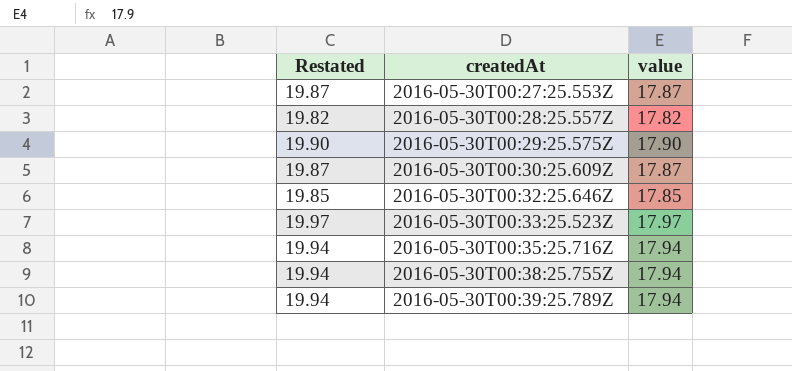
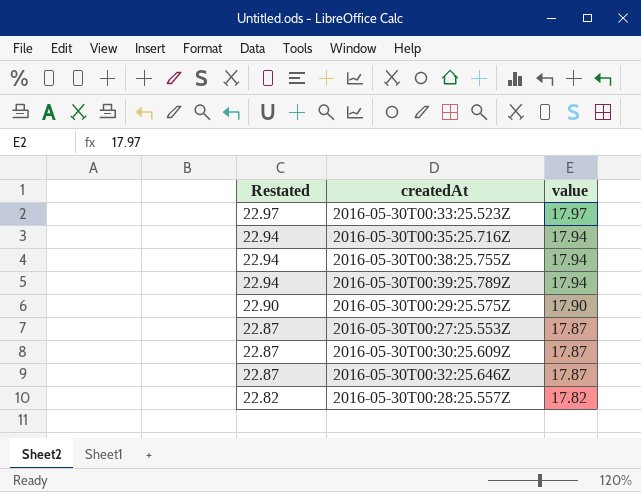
row order: createdAt ascending -> Restated descending
column Restated | formula: [value] + 2 -> [value] + 5
2016-05-30T00:32:25.646Z | value: 17.85 -> 17.87

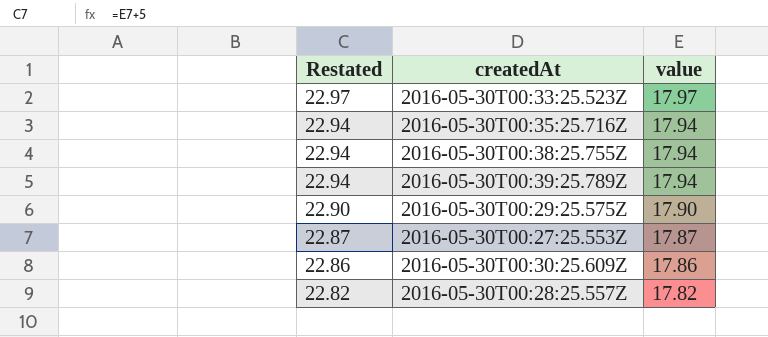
row 2016-05-30T00:32:25.646Z: 22.87 | 17.87 -> none
2016-05-30T00:30:25.609Z | Restated: 22.87 -> 22.86
2016-05-30T00:30:25.609Z | value: 17.87 -> 17.86

